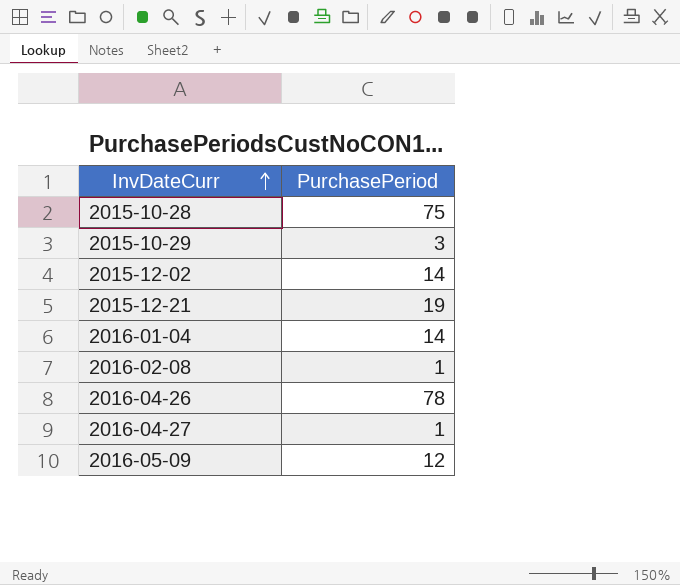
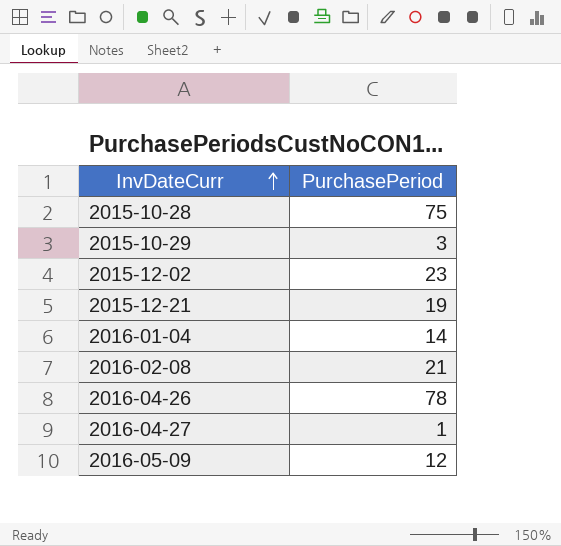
2015-12-02 | PurchasePeriod: 14 -> 23
2016-02-08 | PurchasePeriod: 1 -> 21

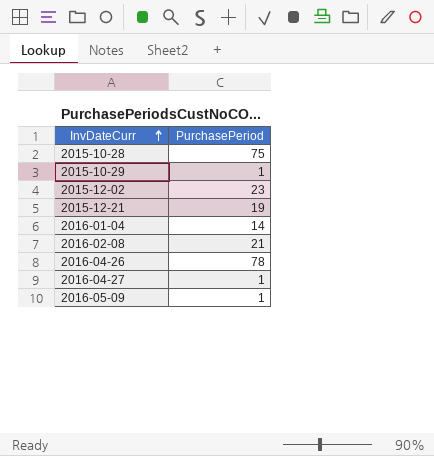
2015-10-29 | PurchasePeriod: 3 -> 1
2016-05-09 | PurchasePeriod: 12 -> 1

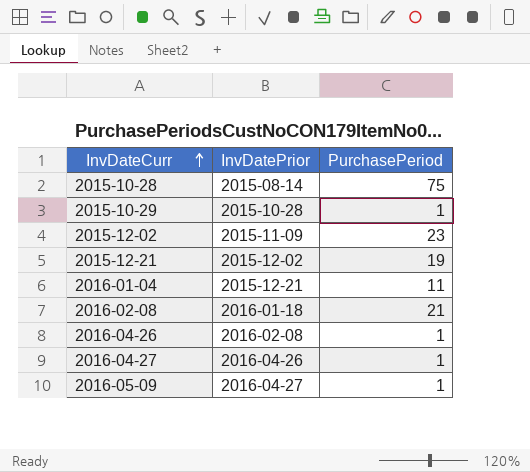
column InvDatePrior | position: none -> 2
2016-01-04 | PurchasePeriod: 14 -> 11
2016-04-26 | PurchasePeriod: 78 -> 1

